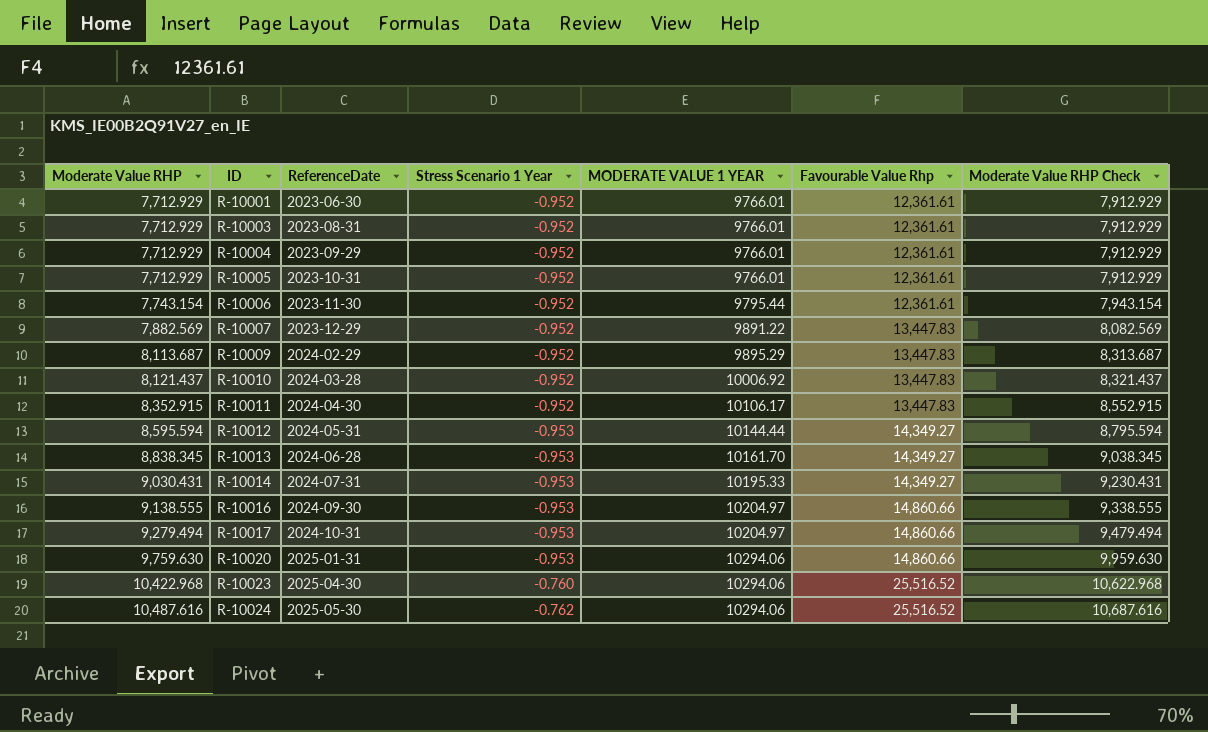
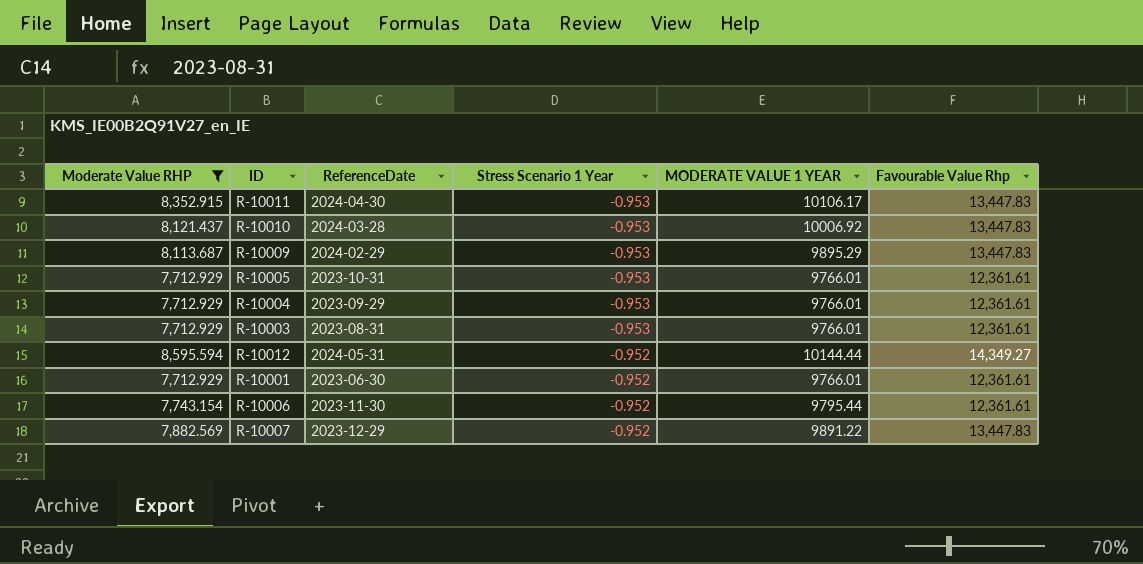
filter: none -> Moderate Value RHP <= 8,595.594
row order: Moderate Value RHP ascending -> Stress Scenario 1 Year ascending
column Moderate Value RHP Check | formula: [Moderate Value RHP] + 200 -> none
R-10011 | Stress Scenario 1 Year: -0.952 -> -0.953
R-10010 | Stress Scenario 1 Year: -0.952 -> -0.953
R-10009 | Stress Scenario 1 Year: -0.952 -> -0.953
R-10005 | Stress Scenario 1 Year: -0.952 -> -0.953
R-10004 | Stress Scenario 1 Year: -0.952 -> -0.953
R-10003 | Stress Scenario 1 Year: -0.952 -> -0.953
R-10012 | Stress Scenario 1 Year: -0.953 -> -0.952

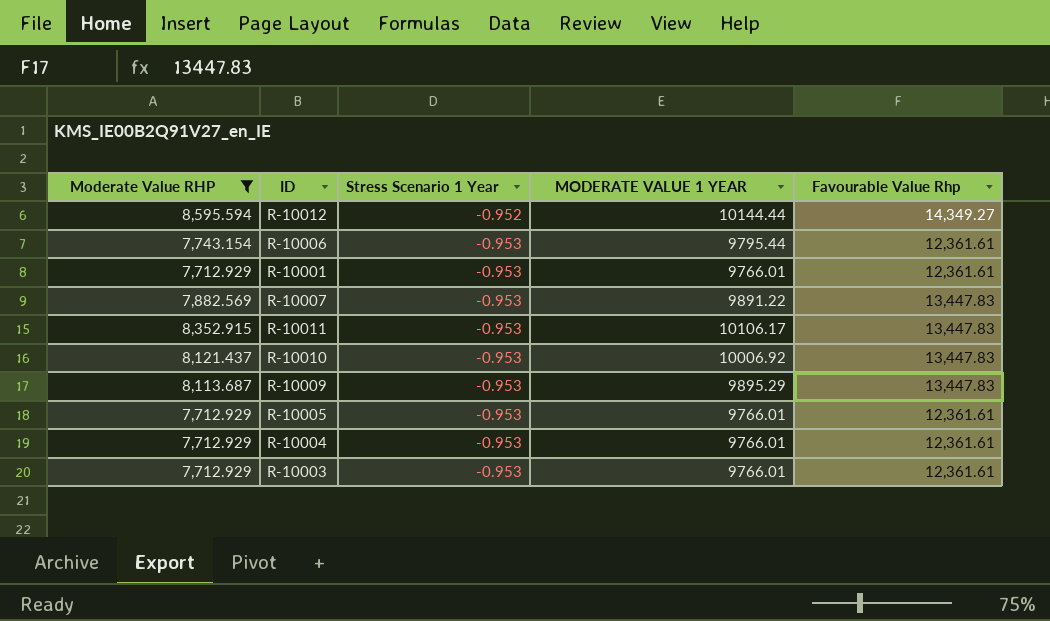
row order: Stress Scenario 1 Year ascending -> Stress Scenario 1 Year descending
column ReferenceDate | position: 3 -> none
R-10006 | Stress Scenario 1 Year: -0.952 -> -0.953
R-10001 | Stress Scenario 1 Year: -0.952 -> -0.953
R-10007 | Stress Scenario 1 Year: -0.952 -> -0.953

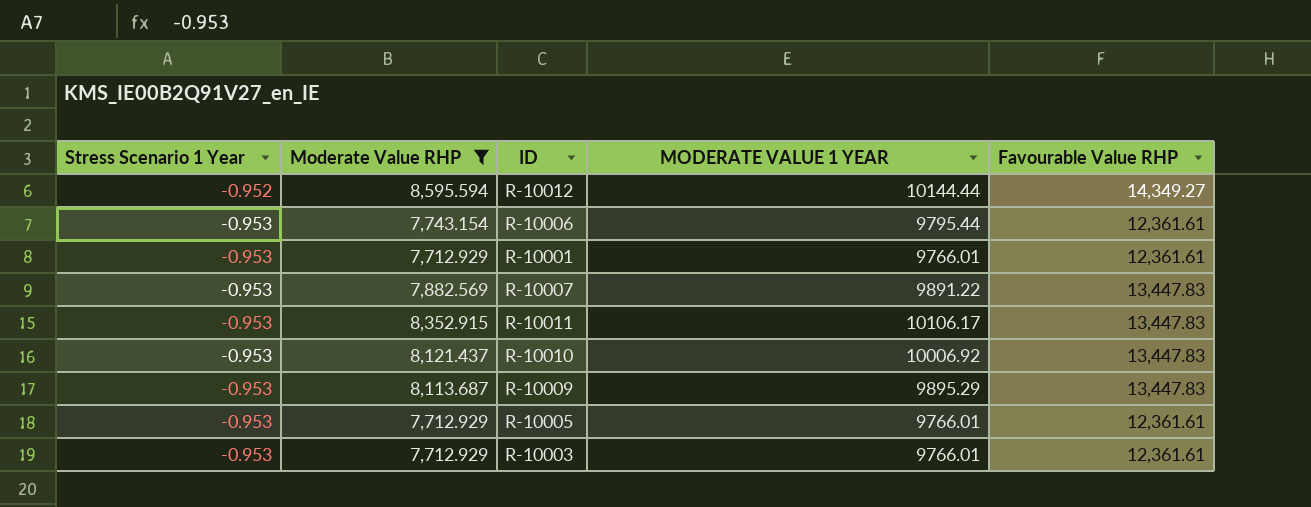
column Stress Scenario 1 Year | position: 3 -> 1
column name: Favourable Value Rhp -> Favourable Value RHP
row R-10004: 7,712.929 | -0.953 | 9766.01 | 12,361.61 -> none

